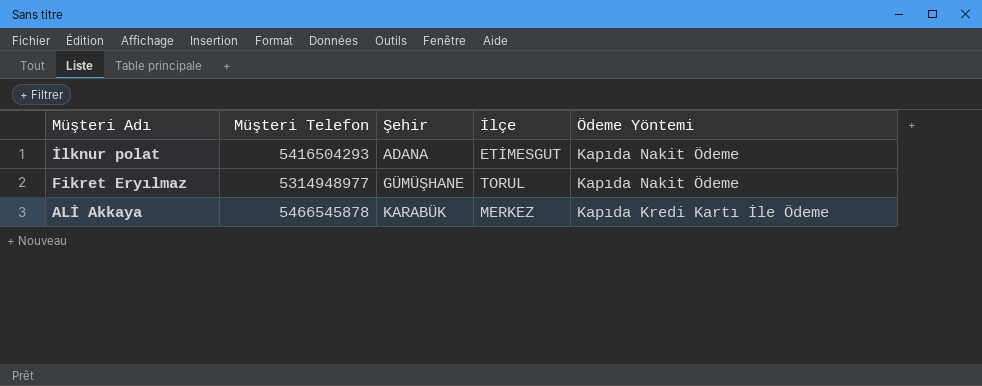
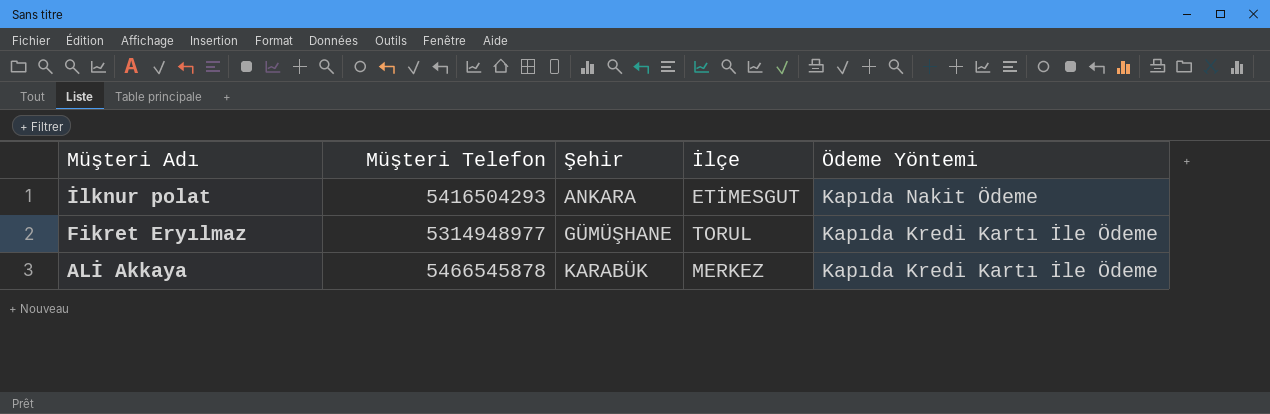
İlknur polat | Şehir: ADANA -> ANKARA
Fikret Eryılmaz | Ödeme Yöntemi: Kapıda Nakit Ödeme -> Kapıda Kredi Kartı İle Ödeme

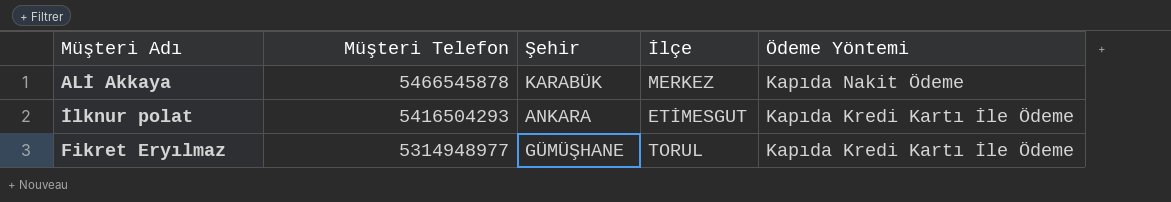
row order: Müşteri Adı descending -> Müşteri Telefon descending
ALİ Akkaya | Ödeme Yöntemi: Kapıda Kredi Kartı İle Ödeme -> Kapıda Nakit Ödeme
İlknur polat | Ödeme Yöntemi: Kapıda Nakit Ödeme -> Kapıda Kredi Kartı İle Ödeme

